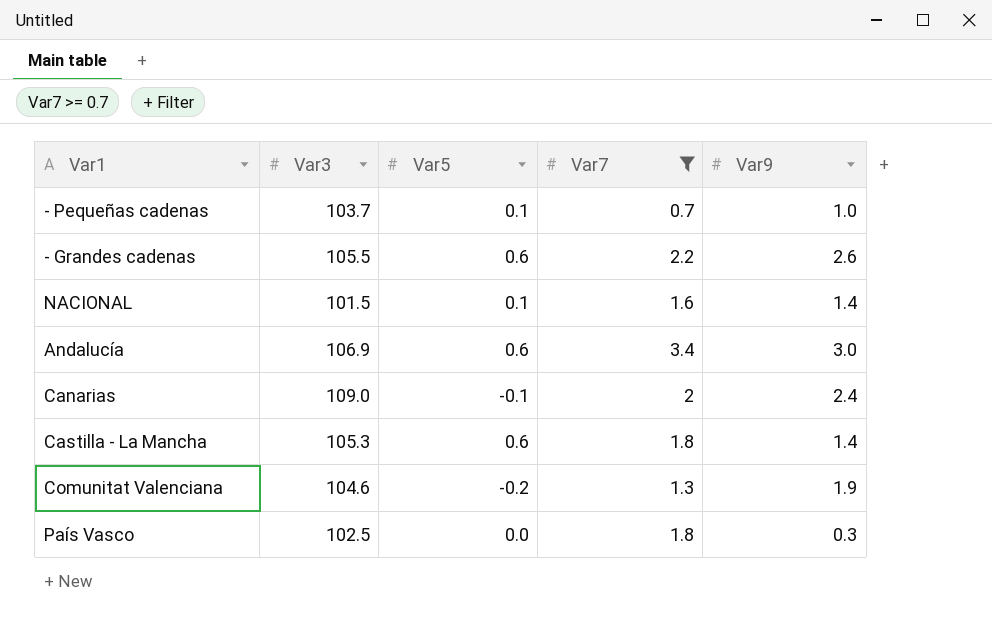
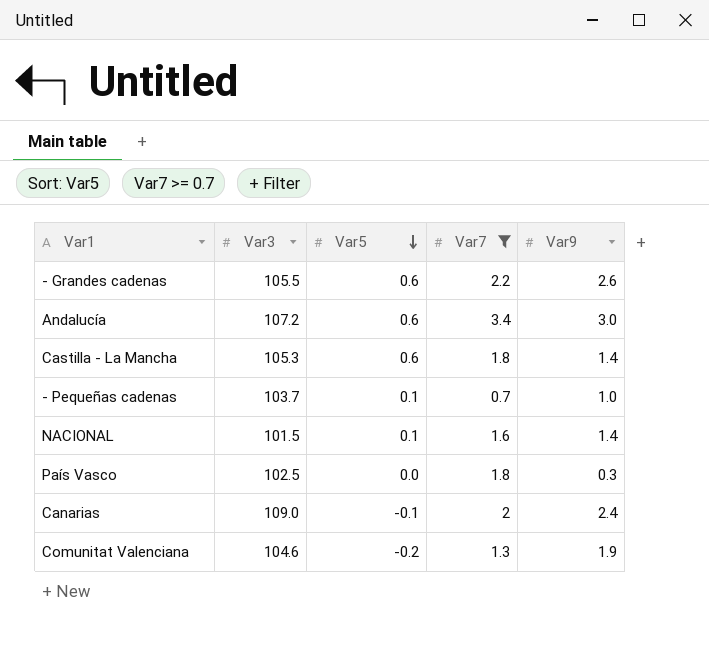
row order: none -> Var5 descending
Andalucía | Var3: 106.9 -> 107.2

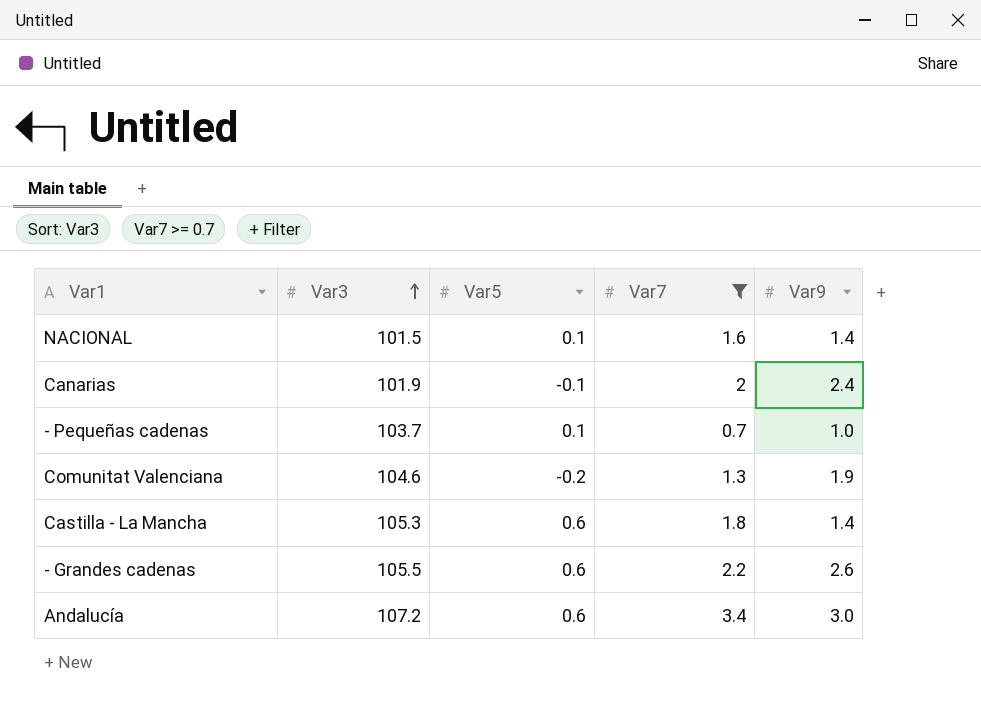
row order: Var5 descending -> Var3 ascending
row País Vasco: 102.5 | 0.0 | 1.8 | 0.3 -> none
Canarias | Var3: 109.0 -> 101.9

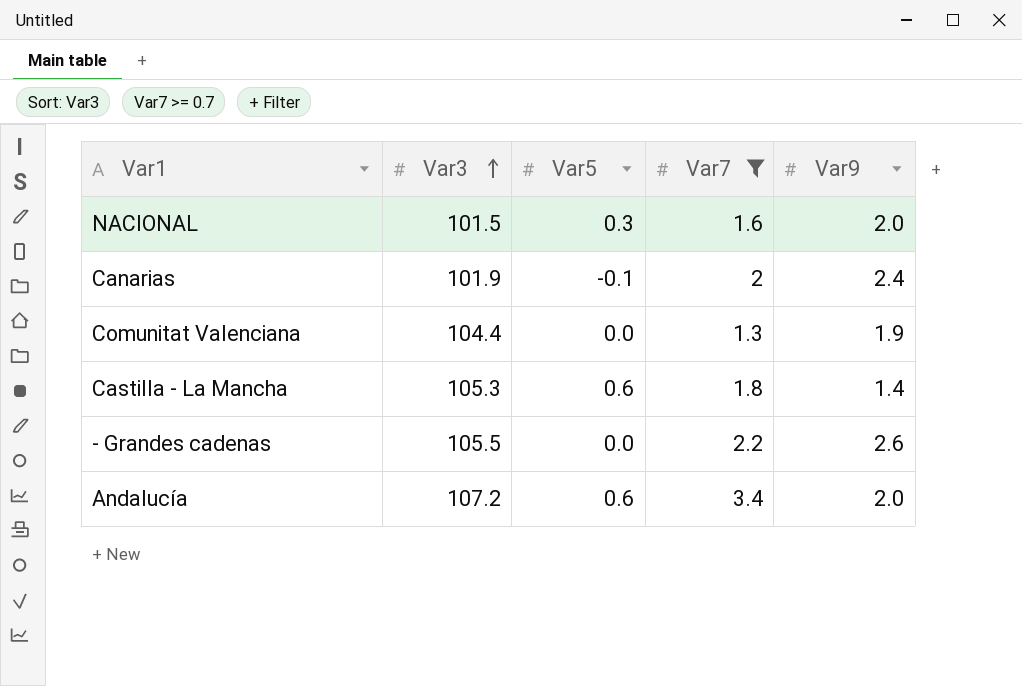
row - Pequeñas cadenas: 103.7 | 0.1 | 0.7 | 1.0 -> none
NACIONAL | Var5: 0.1 -> 0.3
NACIONAL | Var9: 1.4 -> 2.0
Comunitat Valenciana | Var3: 104.6 -> 104.4
Comunitat Valenciana | Var5: -0.2 -> 0.0
- Grandes cadenas | Var5: 0.6 -> 0.0
Andalucía | Var9: 3.0 -> 2.0

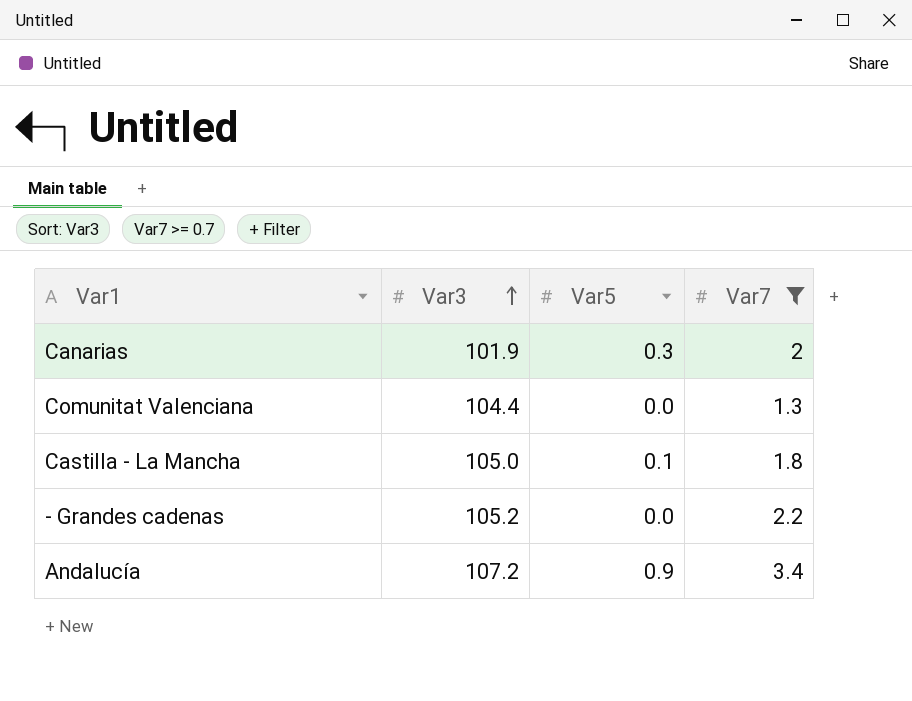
column Var9 | position: 5 -> none
row NACIONAL: 101.5 | 0.3 | 1.6 | 2.0 -> none
Canarias | Var5: -0.1 -> 0.3
Castilla - La Mancha | Var3: 105.3 -> 105.0
Castilla - La Mancha | Var5: 0.6 -> 0.1
- Grandes cadenas | Var3: 105.5 -> 105.2
Andalucía | Var5: 0.6 -> 0.9

